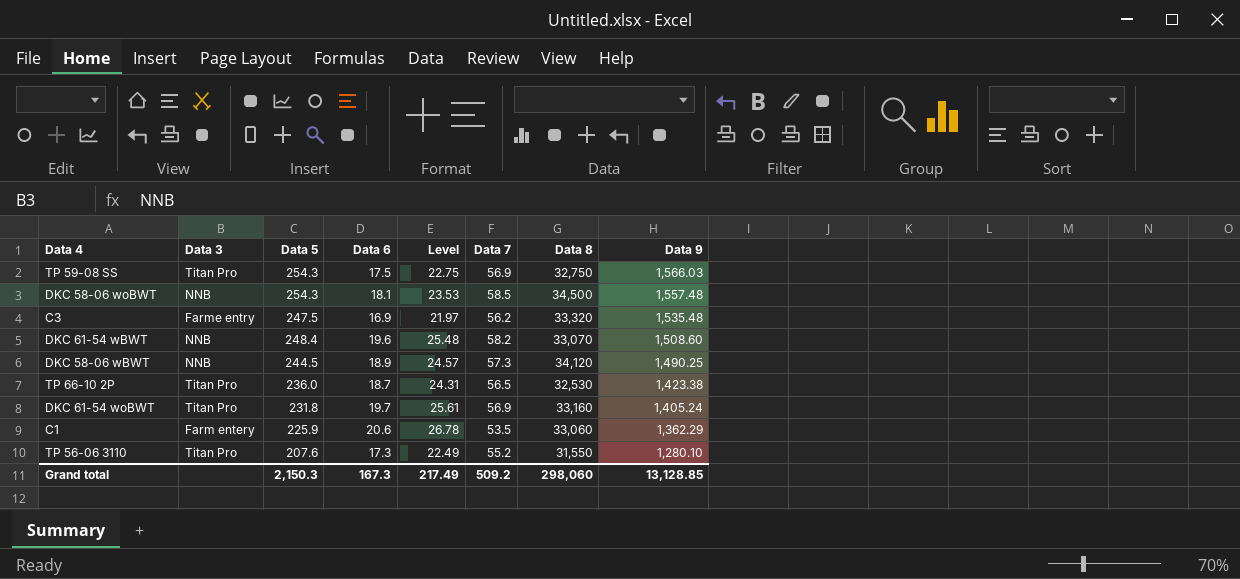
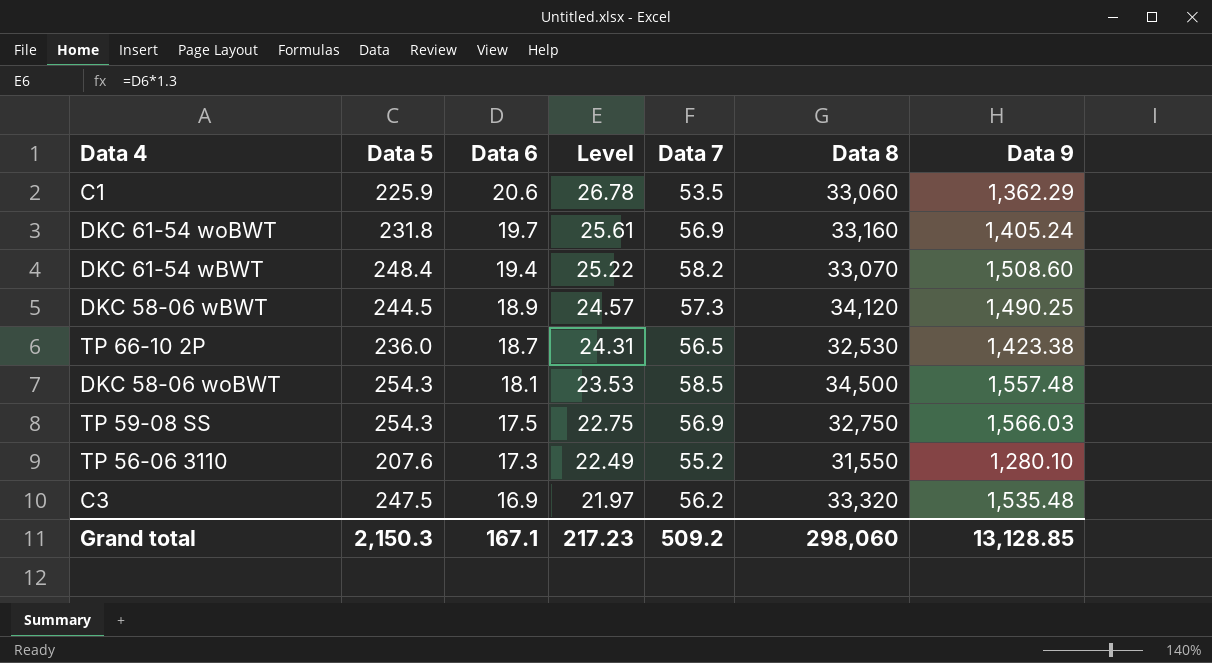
row order: Data 9 descending -> Data 6 descending
column Data 3 | position: 2 -> none
DKC 61-54 wBWT | Data 6: 19.6 -> 19.4
DKC 61-54 wBWT | Level: 25.48 -> 25.22
Grand total | Data 6: 167.3 -> 167.1
Grand total | Level: 217.49 -> 217.23

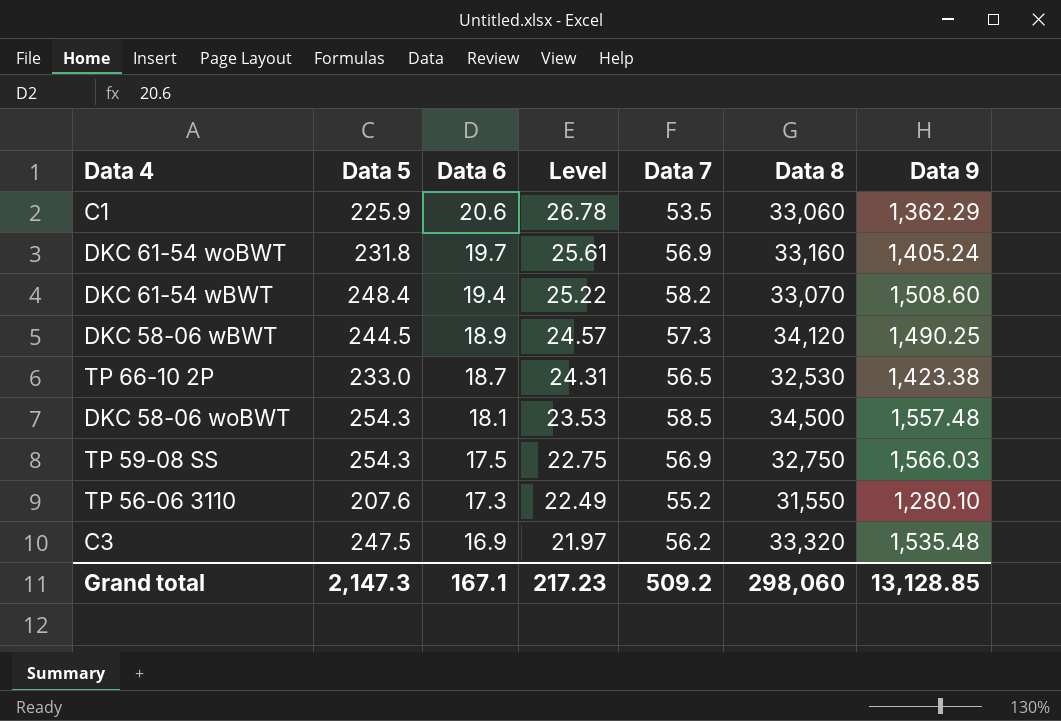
TP 66-10 2P | Data 5: 236.0 -> 233.0
Grand total | Data 5: 2,150.3 -> 2,147.3

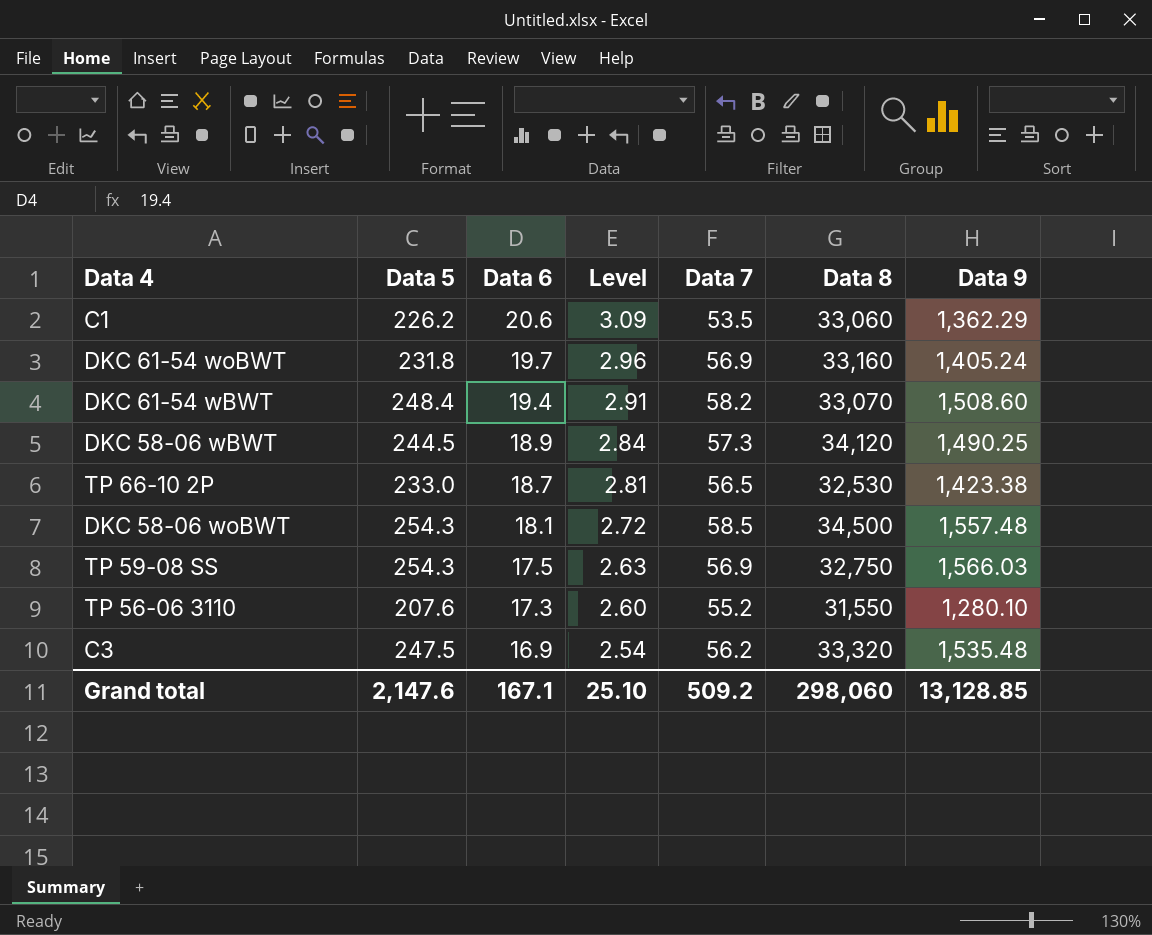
column Level | formula: [Data 6] * 1.3 -> [Data 6] * 0.15
C1 | Data 5: 225.9 -> 226.2
Grand total | Data 5: 2,147.3 -> 2,147.6
Grand total | Level: 217.23 -> 25.10

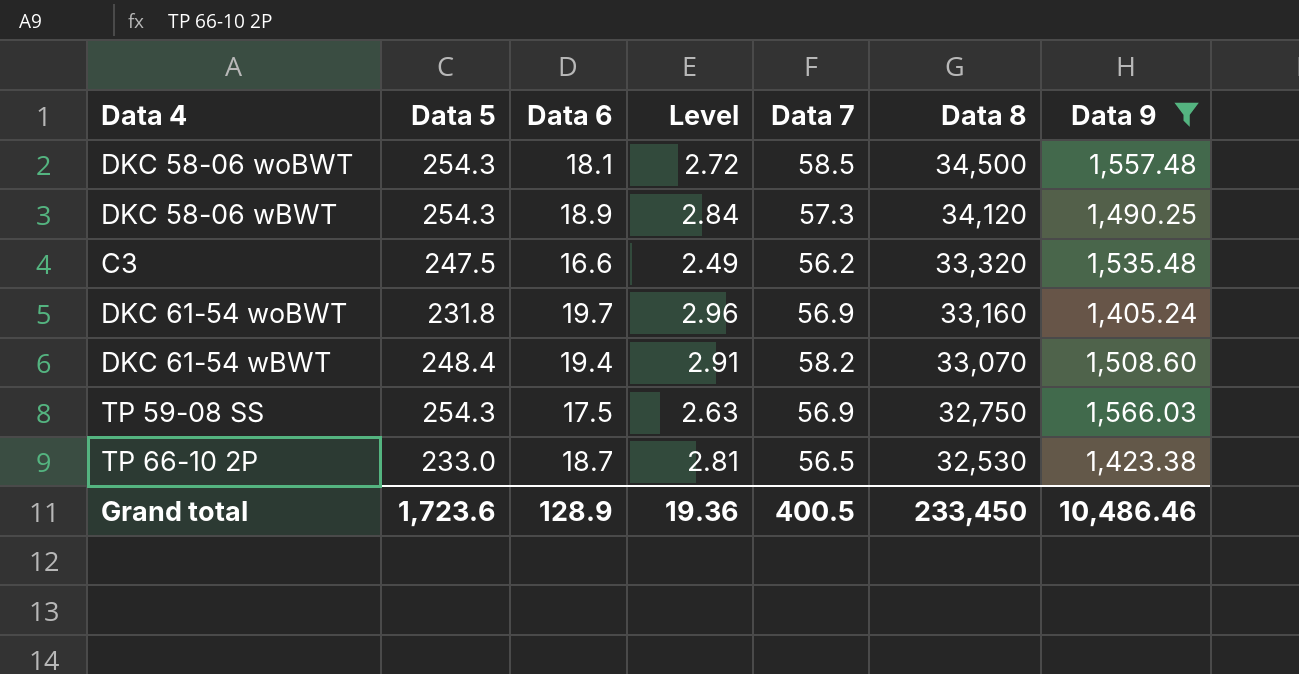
filter: none -> Data 9 >= 1,405.24
row order: Data 6 descending -> Data 8 descending
DKC 58-06 wBWT | Data 5: 244.5 -> 254.3
C3 | Data 6: 16.9 -> 16.6
C3 | Level: 2.54 -> 2.49
Grand total | Data 5: 2,147.6 -> 1,723.6
Grand total | Data 6: 167.1 -> 128.9
Grand total | Level: 25.10 -> 19.36
Grand total | Data 7: 509.2 -> 400.5
Grand total | Data 8: 298,060 -> 233,450
Grand total | Data 9: 13,128.85 -> 10,486.46

